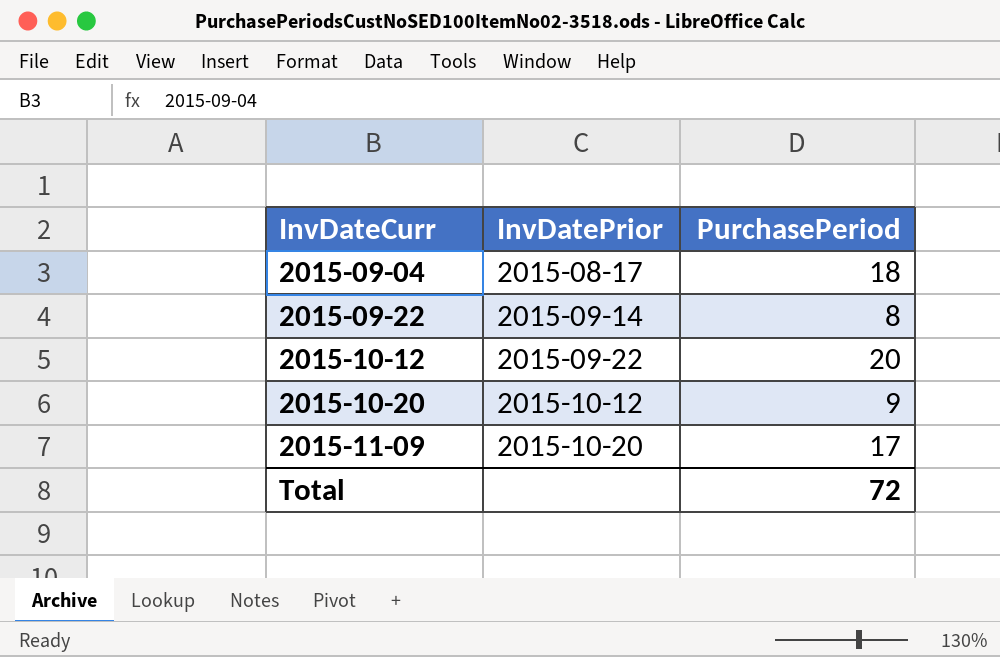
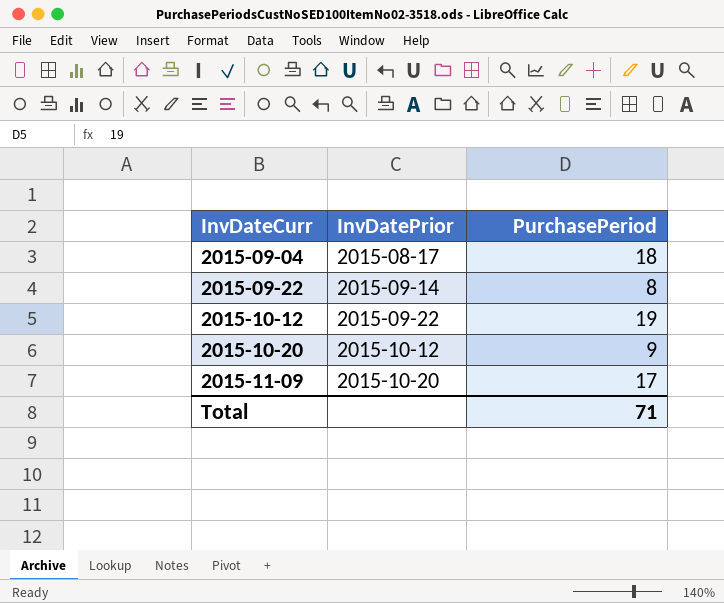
2015-10-12 | PurchasePeriod: 20 -> 19
Total | PurchasePeriod: 72 -> 71

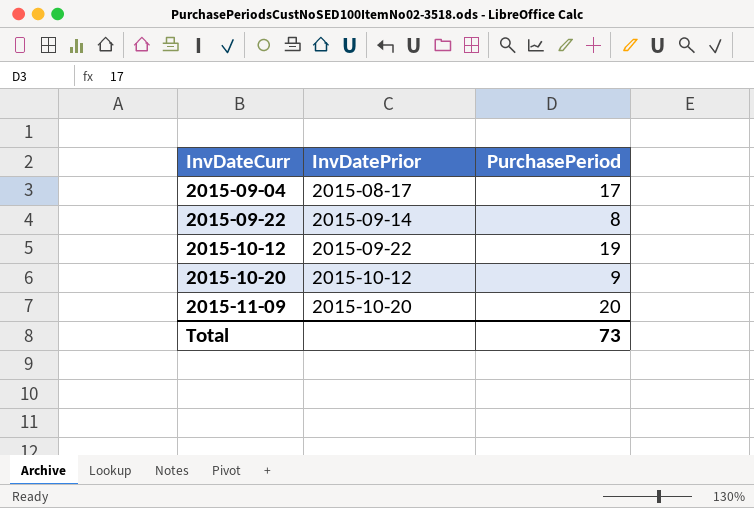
2015-09-04 | PurchasePeriod: 18 -> 17
2015-11-09 | PurchasePeriod: 17 -> 20
Total | PurchasePeriod: 71 -> 73

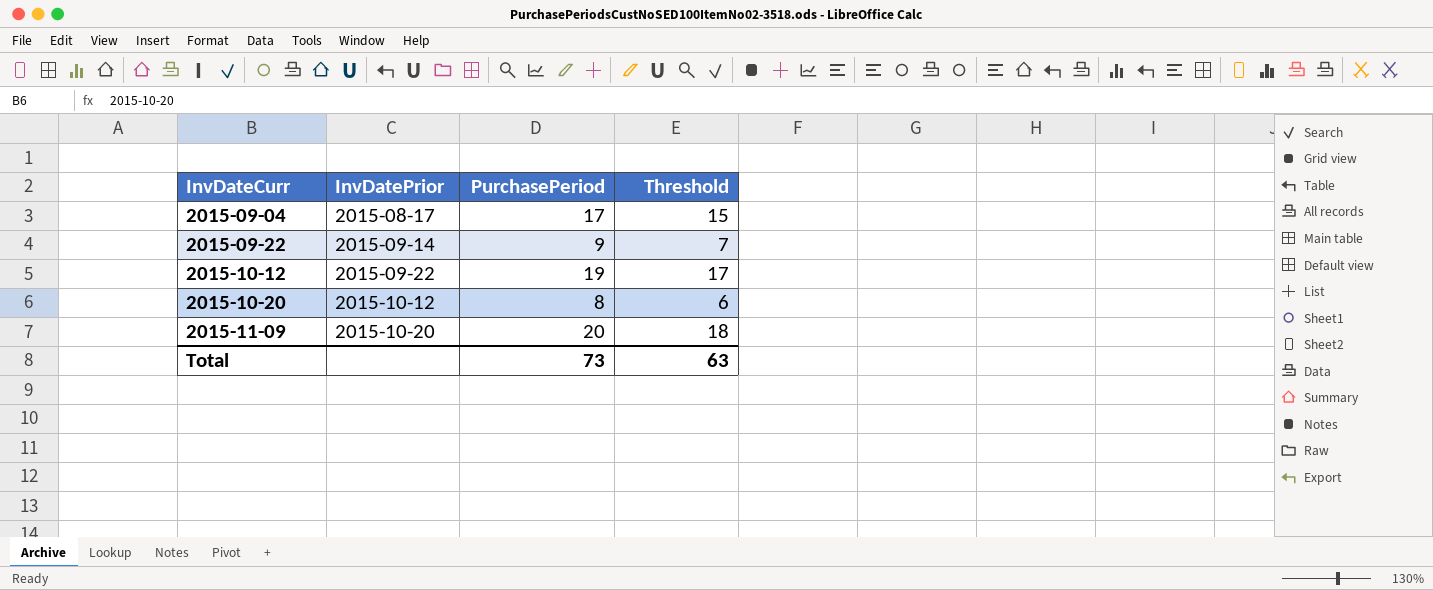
column Threshold | formula: none -> [PurchasePeriod] - 2
2015-09-22 | PurchasePeriod: 8 -> 9
2015-10-20 | PurchasePeriod: 9 -> 8

